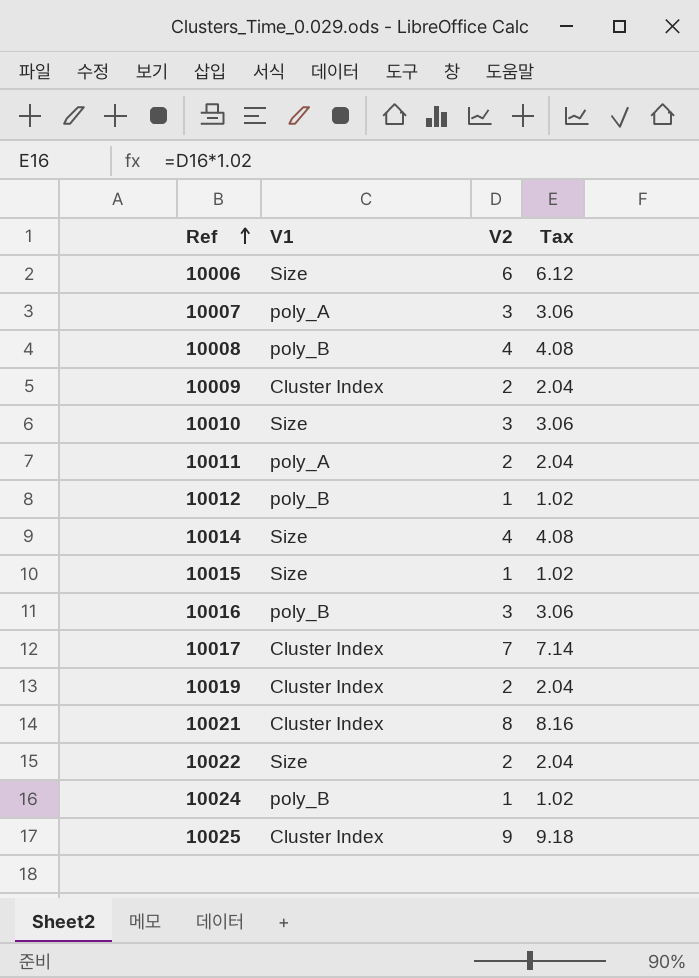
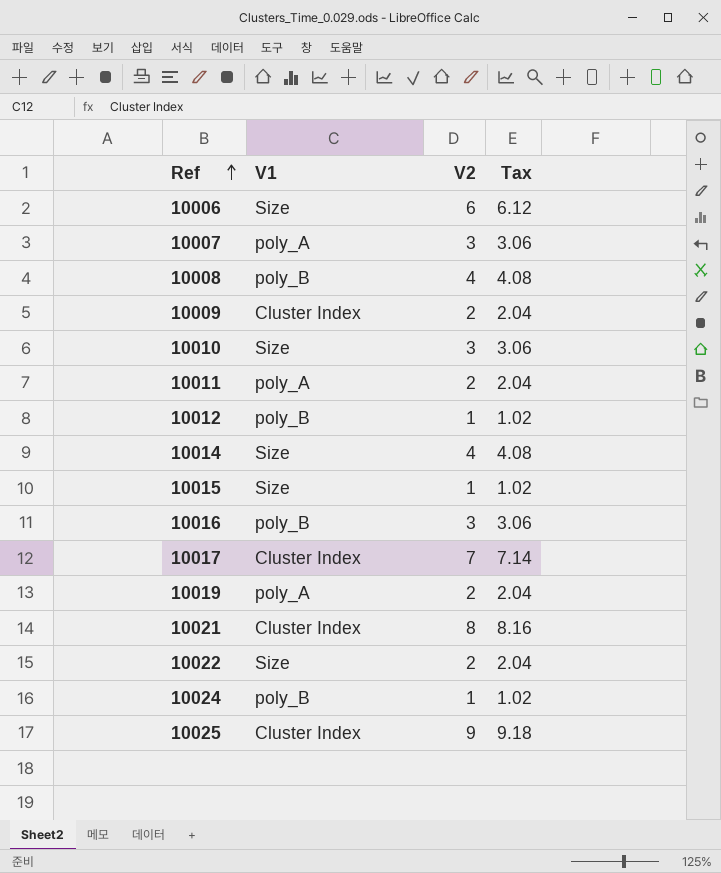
10019 | V1: Cluster Index -> poly_A

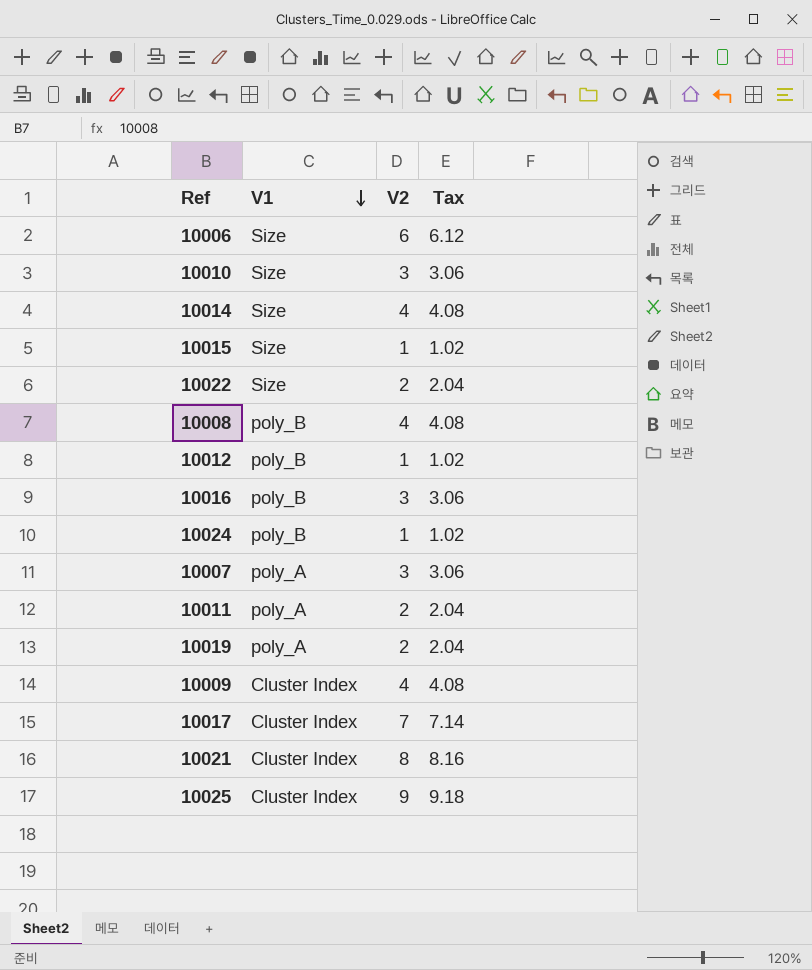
row order: Ref ascending -> V1 descending
10009 | V2: 2 -> 4
10009 | Tax: 2.04 -> 4.08

